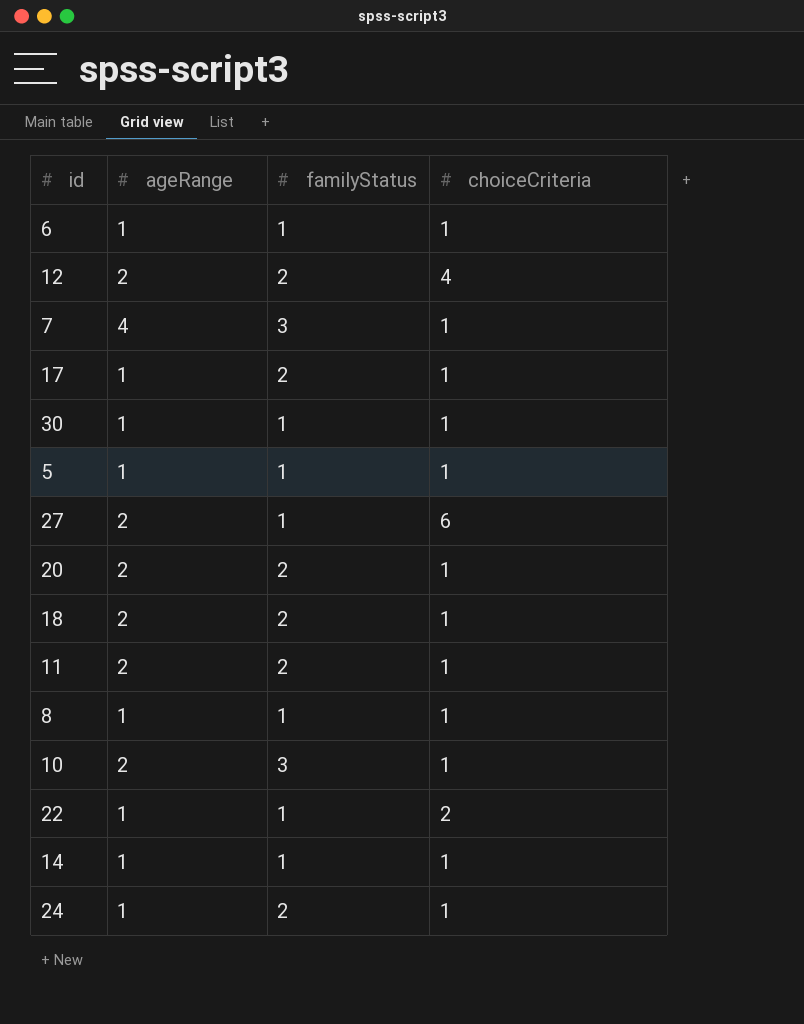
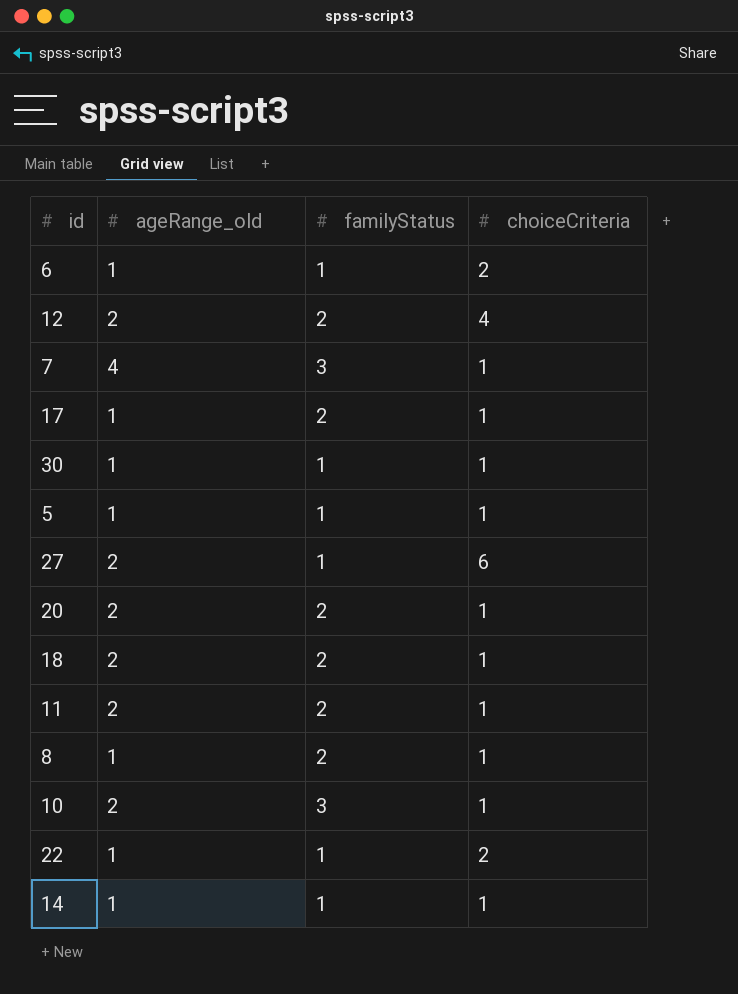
column name: ageRange -> ageRange_old
row 24: 1 | 2 | 1 -> none
6 | choiceCriteria: 1 -> 2
8 | familyStatus: 1 -> 2

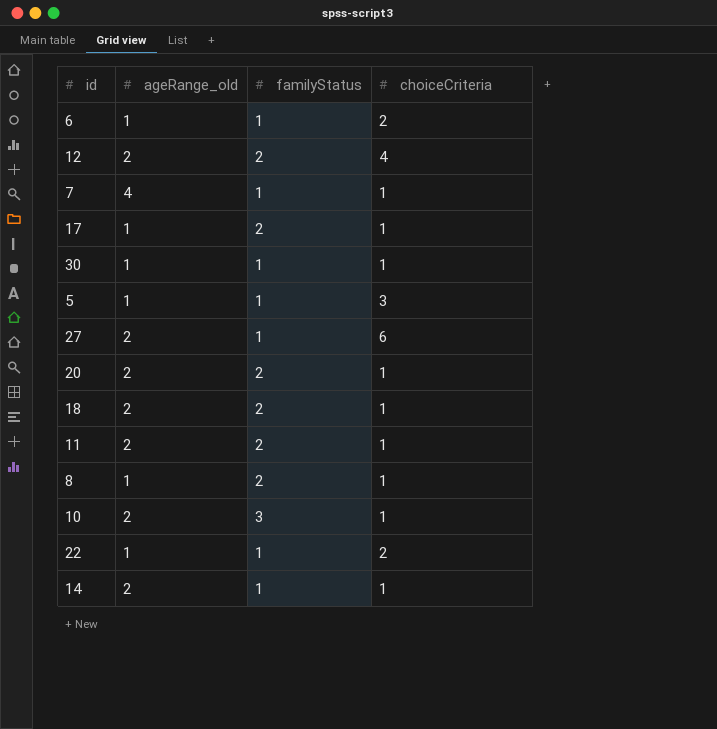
7 | familyStatus: 3 -> 1
5 | choiceCriteria: 1 -> 3
14 | ageRange_old: 1 -> 2

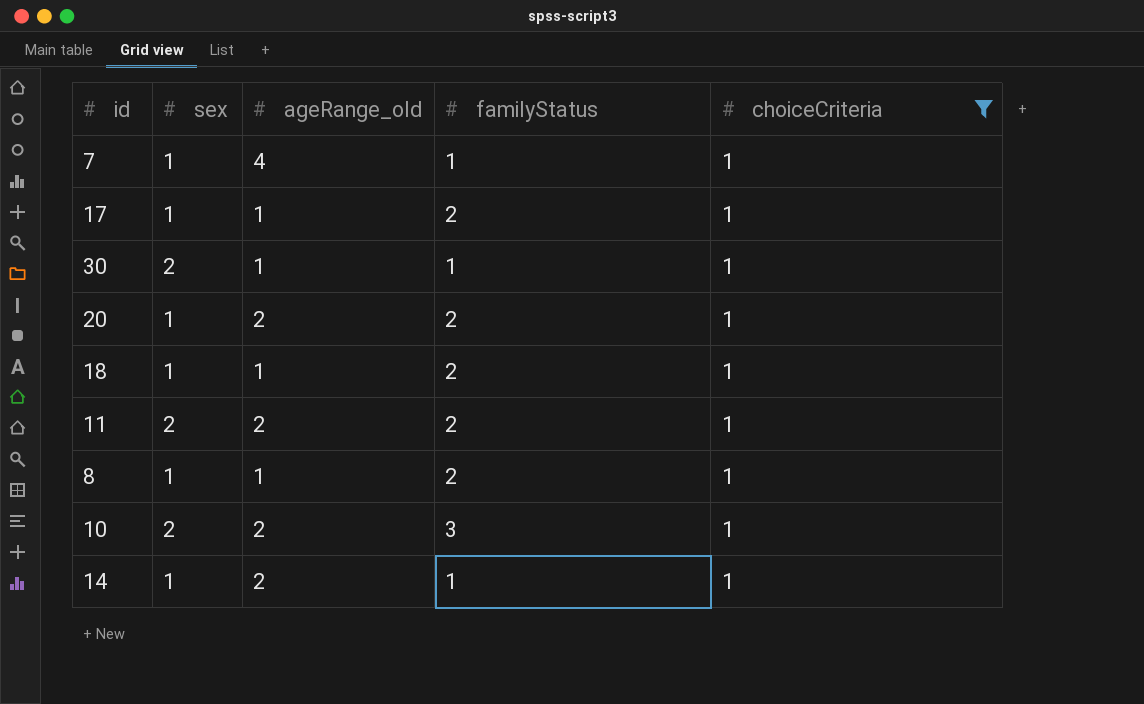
filter: none -> choiceCriteria = 1
column sex | position: none -> 2
18 | ageRange_old: 2 -> 1

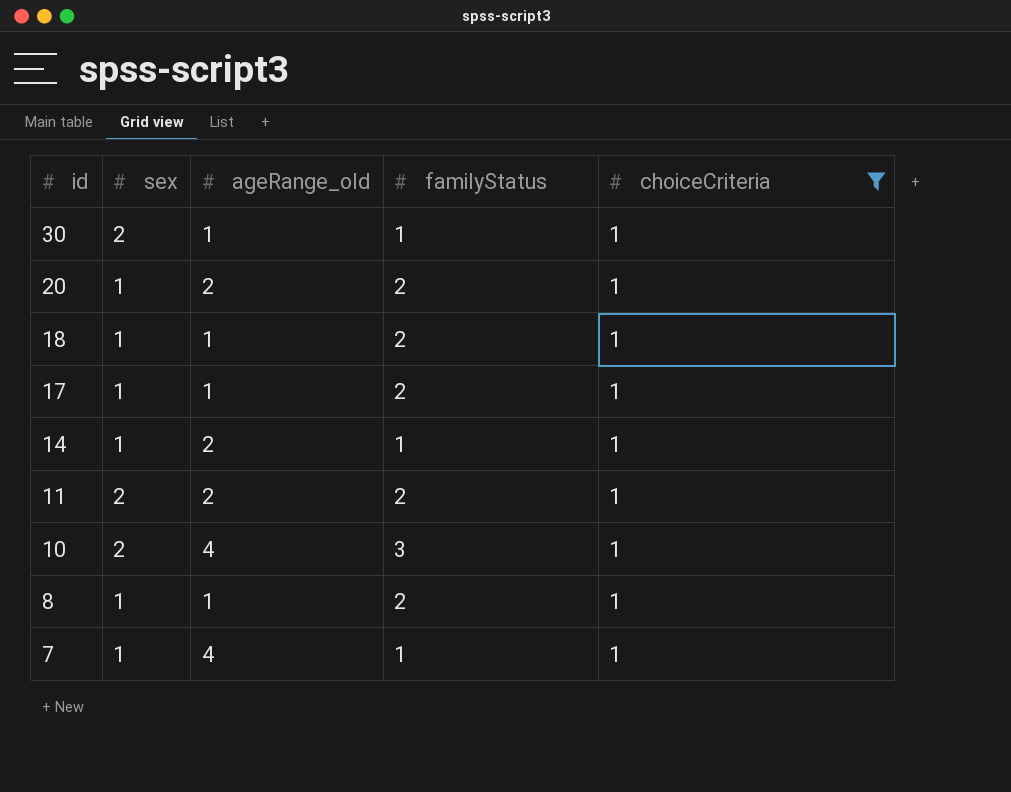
row order: none -> id descending
10 | ageRange_old: 2 -> 4

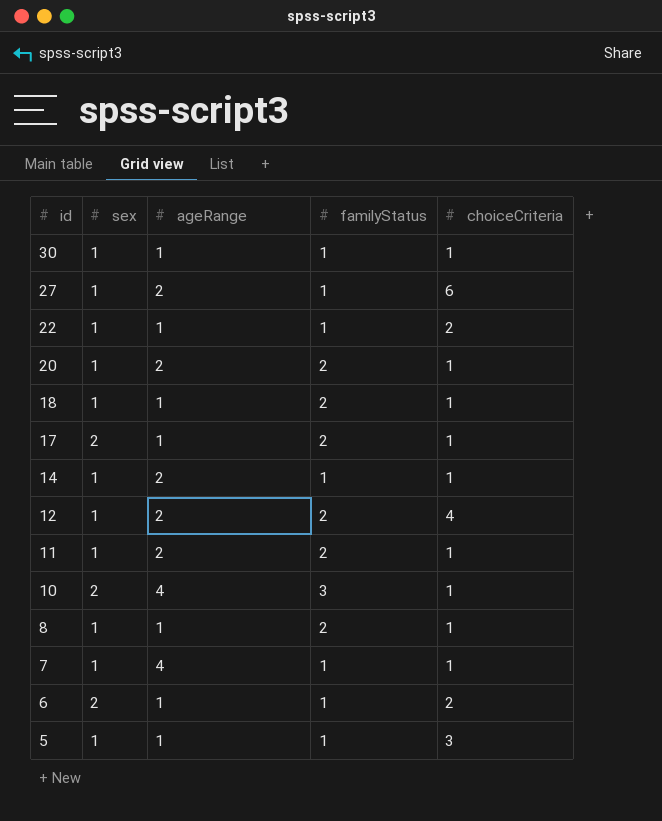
filter: choiceCriteria = 1 -> none
column name: ageRange_old -> ageRange
30 | sex: 2 -> 1
17 | sex: 1 -> 2
11 | sex: 2 -> 1

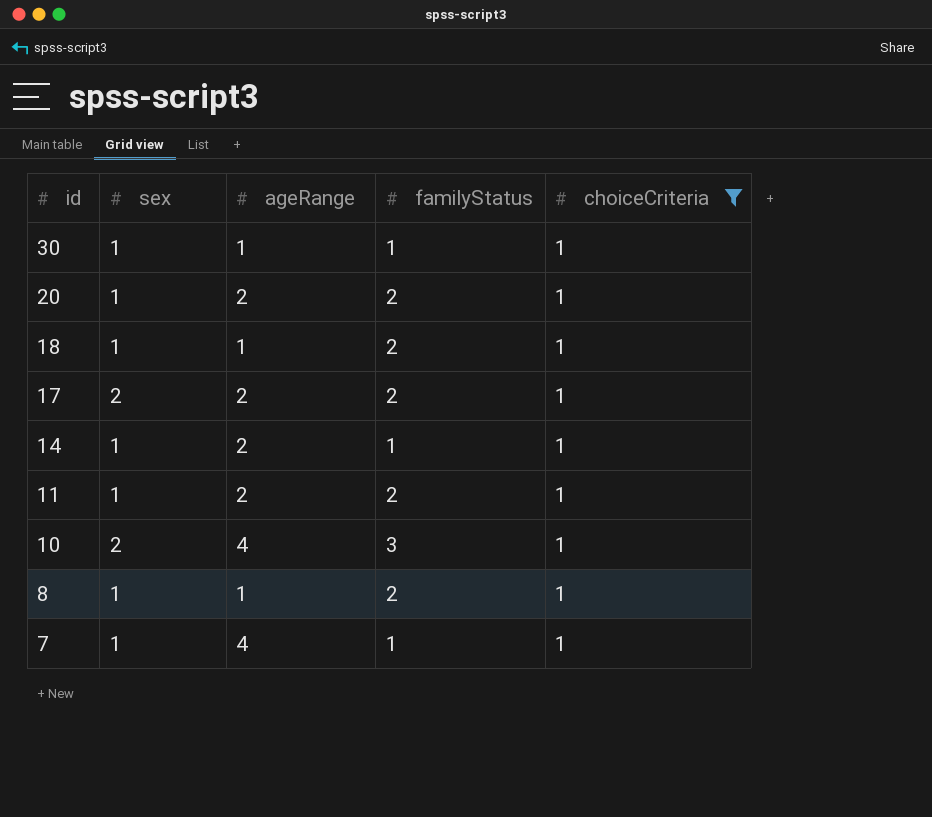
filter: none -> choiceCriteria = 1
17 | ageRange: 1 -> 2

